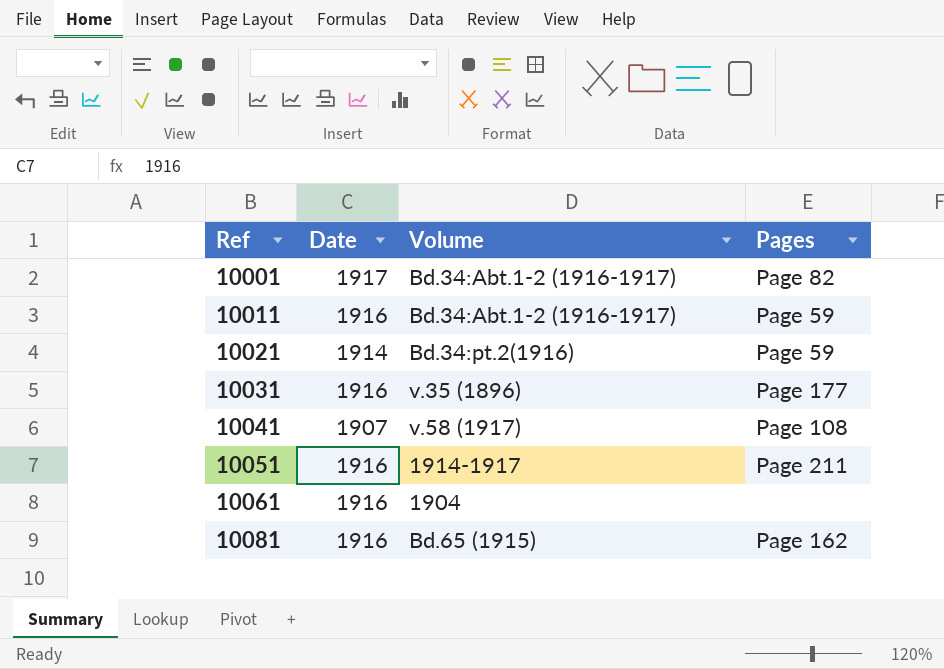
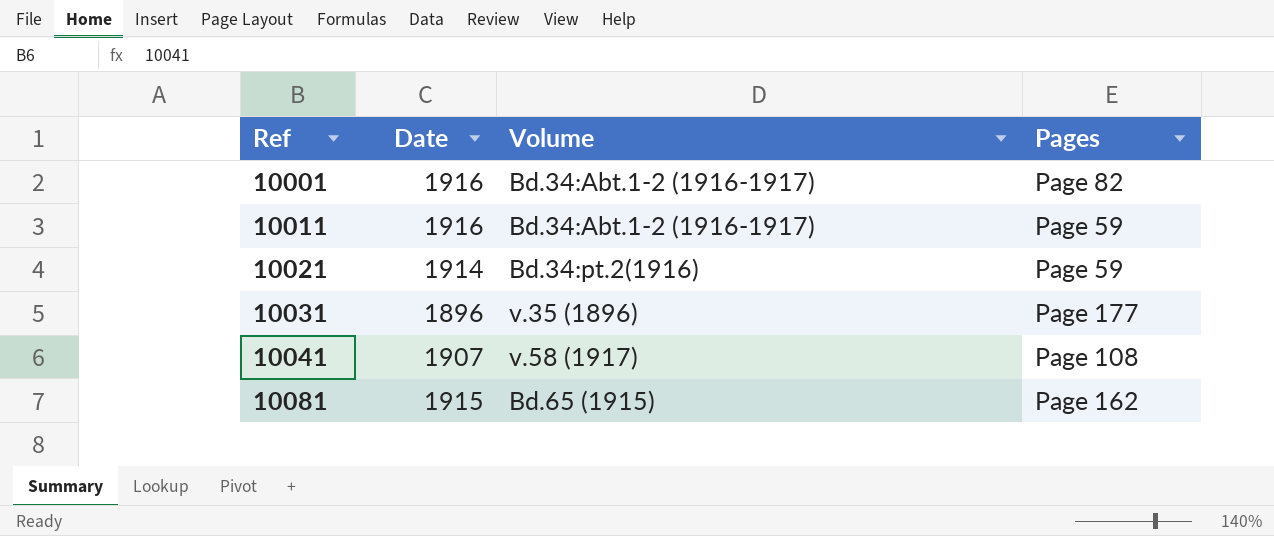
row 10051: 1916 | 1914-1917 | Page 211 -> none
row 10061: 1916 | 1904 | none -> none
10001 | Date: 1917 -> 1916
10031 | Date: 1916 -> 1896
10081 | Date: 1916 -> 1915

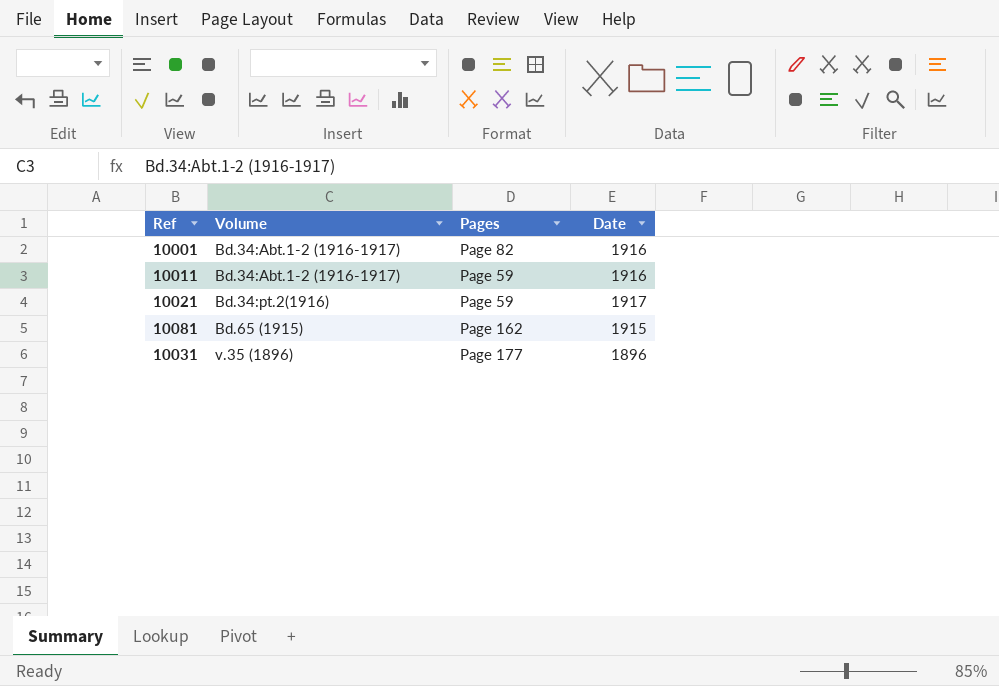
row order: Ref ascending -> Volume ascending
column Date | position: 2 -> 4
row 10041: 1907 | v.58 (1917) | Page 108 -> none
10021 | Date: 1914 -> 1917

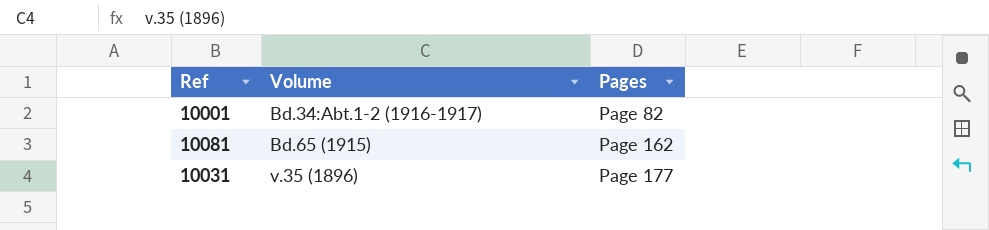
column Date | position: 4 -> none
row 10011: Bd.34:Abt.1-2 (1916-1917) | Page 59 | 1916 -> none
row 10021: Bd.34:pt.2(1916) | Page 59 | 1917 -> none

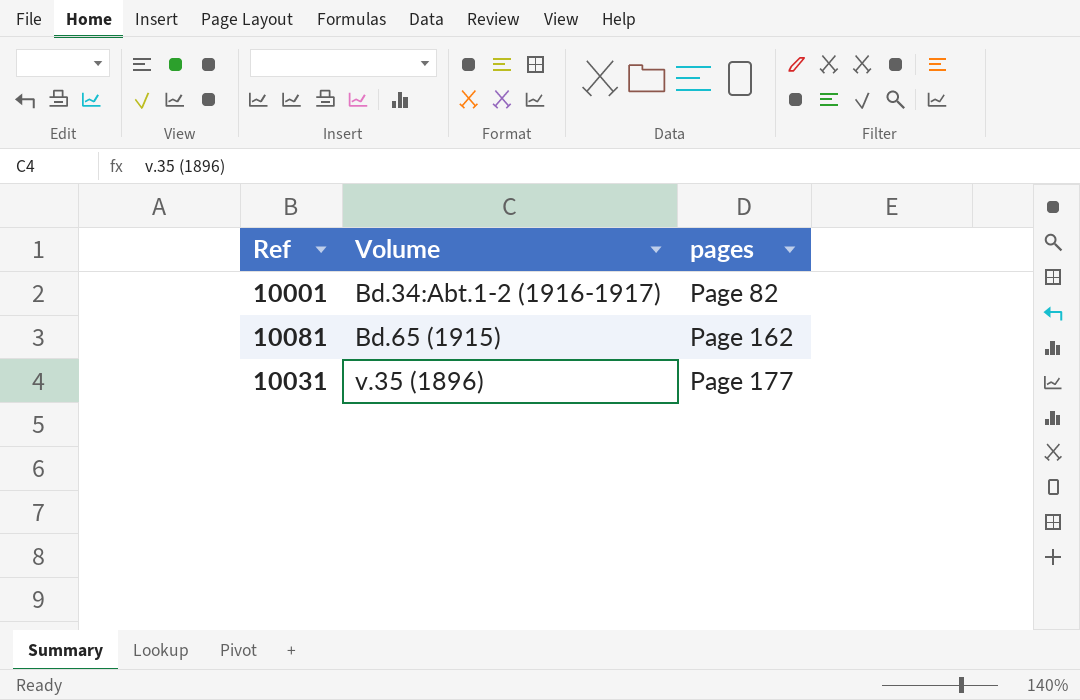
column name: Pages -> pages

